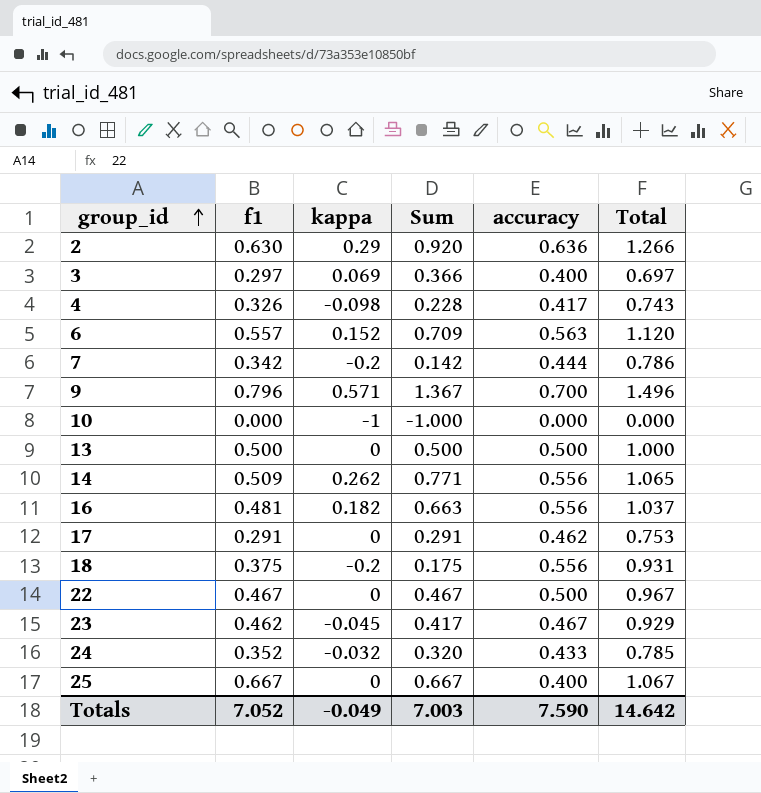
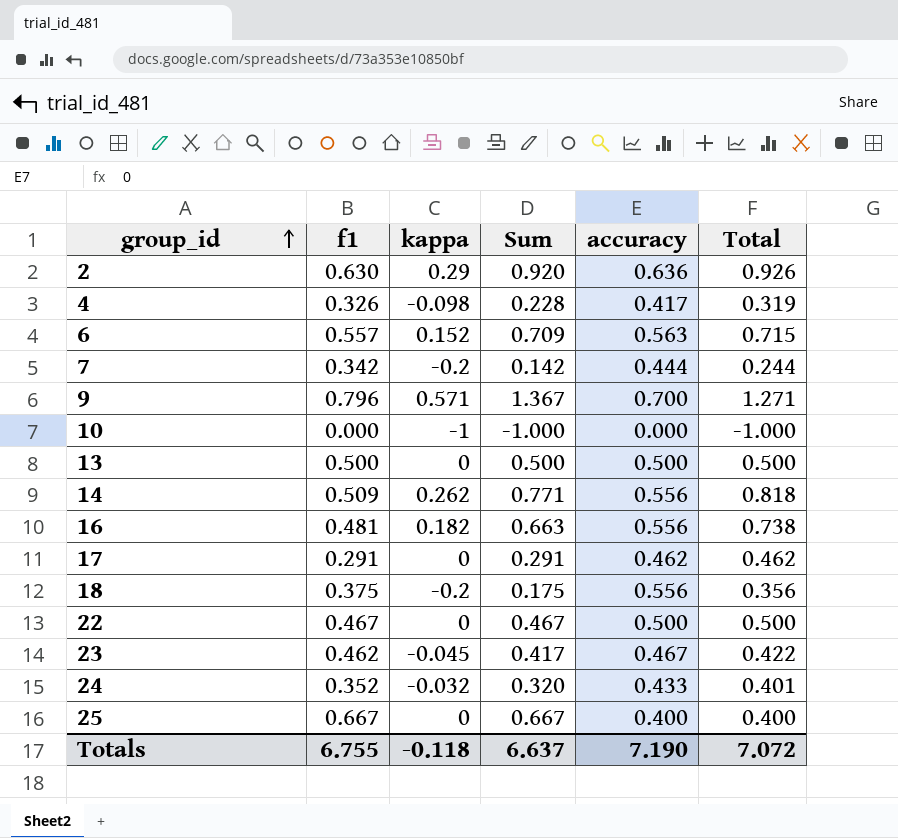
column Total | formula: [f1] + [accuracy] -> [kappa] + [accuracy]
row 3: 0.297 | 0.069 | 0.366 | 0.400 | 0.697 -> none
Totals | f1: 7.052 -> 6.755
Totals | kappa: -0.049 -> -0.118
Totals | Sum: 7.003 -> 6.637
Totals | accuracy: 7.590 -> 7.190
Totals | Total: 14.642 -> 7.072

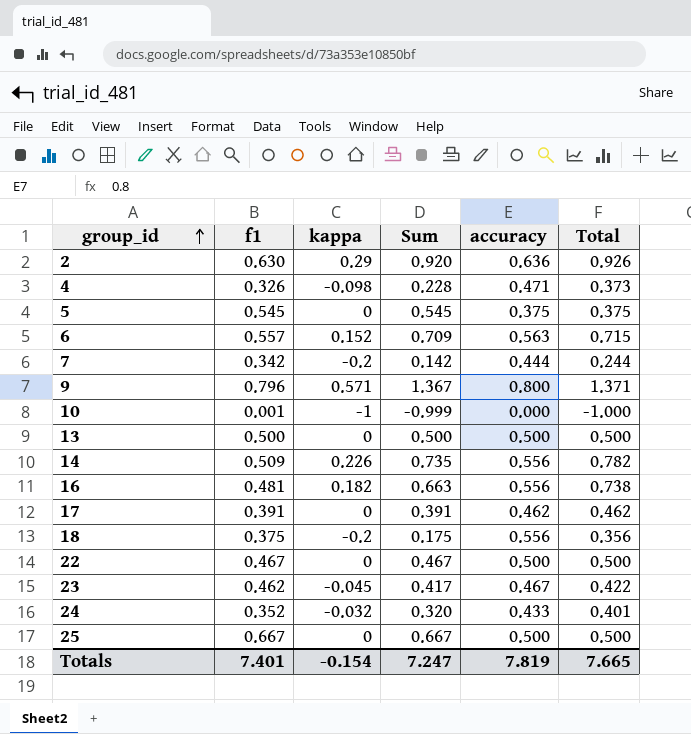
4 | accuracy: 0.417 -> 0.471
4 | Total: 0.319 -> 0.373
row 5: none -> 0.545 | 0 | 0.545 | 0.375 | 0.375
9 | accuracy: 0.700 -> 0.800
9 | Total: 1.271 -> 1.371
10 | f1: 0.000 -> 0.001
10 | Sum: -1.000 -> -0.999
14 | kappa: 0.262 -> 0.226
14 | Sum: 0.771 -> 0.735
14 | Total: 0.818 -> 0.782
17 | f1: 0.291 -> 0.391
17 | Sum: 0.291 -> 0.391
25 | accuracy: 0.400 -> 0.500
25 | Total: 0.400 -> 0.500
Totals | f1: 6.755 -> 7.401
Totals | kappa: -0.118 -> -0.154
Totals | Sum: 6.637 -> 7.247
Totals | accuracy: 7.190 -> 7.819
Totals | Total: 7.072 -> 7.665

